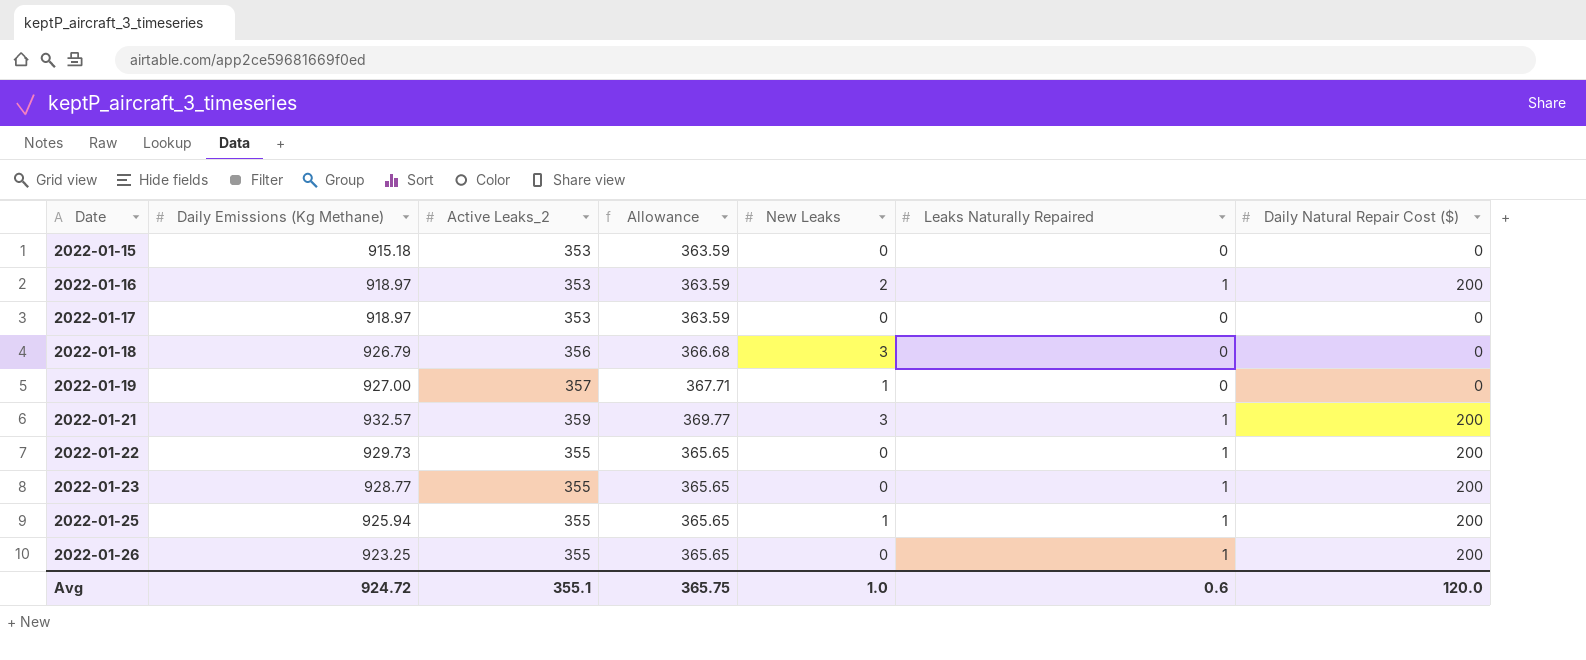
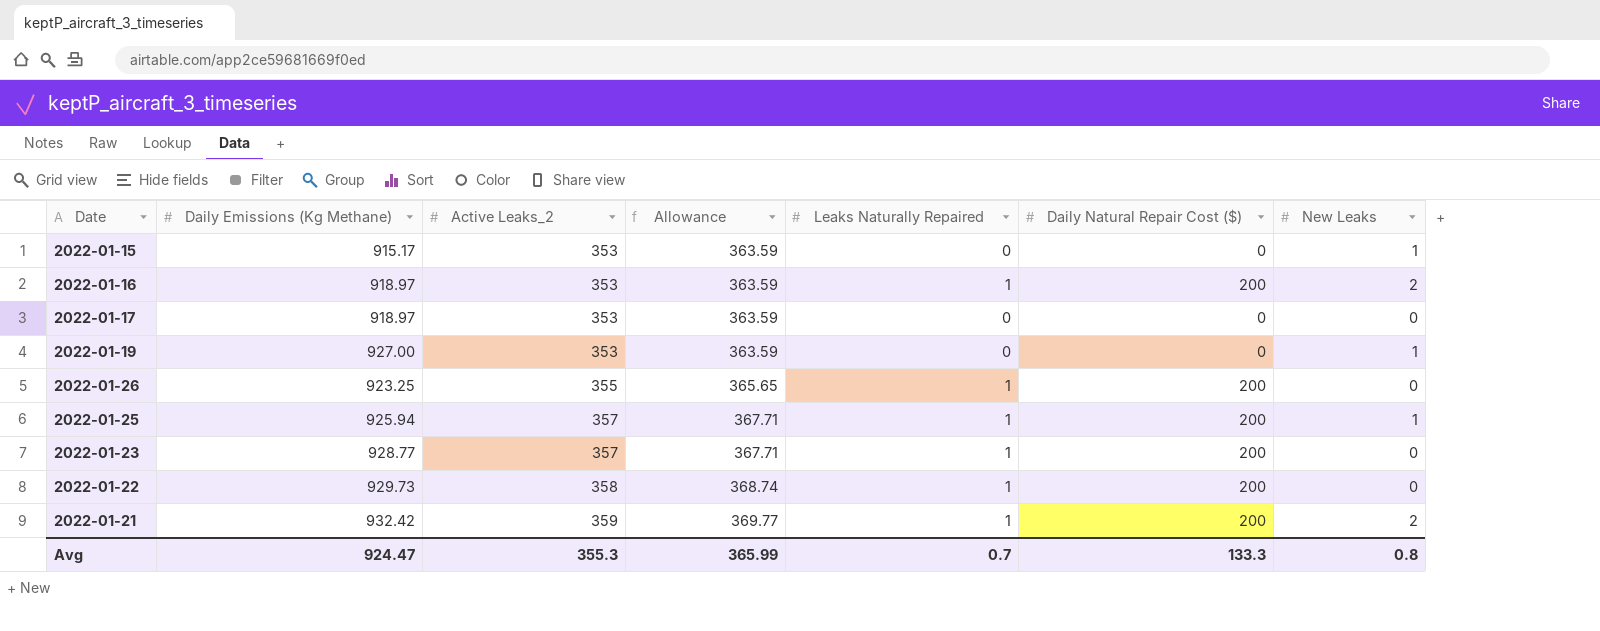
row order: Date ascending -> Active Leaks_2 ascending
column New Leaks | position: 5 -> 7
row 2022-01-18: 926.79 | 356 | 366.68 | 3 | 0 | 0 -> none
2022-01-15 | Daily Emissions (Kg Methane): 915.18 -> 915.17
2022-01-15 | New Leaks: 0 -> 1
2022-01-19 | Active Leaks_2: 357 -> 353
2022-01-19 | Allowance: 367.71 -> 363.59
2022-01-25 | Active Leaks_2: 355 -> 357
2022-01-25 | Allowance: 365.65 -> 367.71
2022-01-23 | Active Leaks_2: 355 -> 357
2022-01-23 | Allowance: 365.65 -> 367.71
2022-01-22 | Active Leaks_2: 355 -> 358
2022-01-22 | Allowance: 365.65 -> 368.74
2022-01-21 | Daily Emissions (Kg Methane): 932.57 -> 932.42
2022-01-21 | New Leaks: 3 -> 2
Avg | Daily Emissions (Kg Methane): 924.72 -> 924.47
Avg | Active Leaks_2: 355.1 -> 355.3
Avg | Allowance: 365.75 -> 365.99
Avg | Leaks Naturally Repaired: 0.6 -> 0.7
Avg | Daily Natural Repair Cost ($): 120.0 -> 133.3
Avg | New Leaks: 1.0 -> 0.8

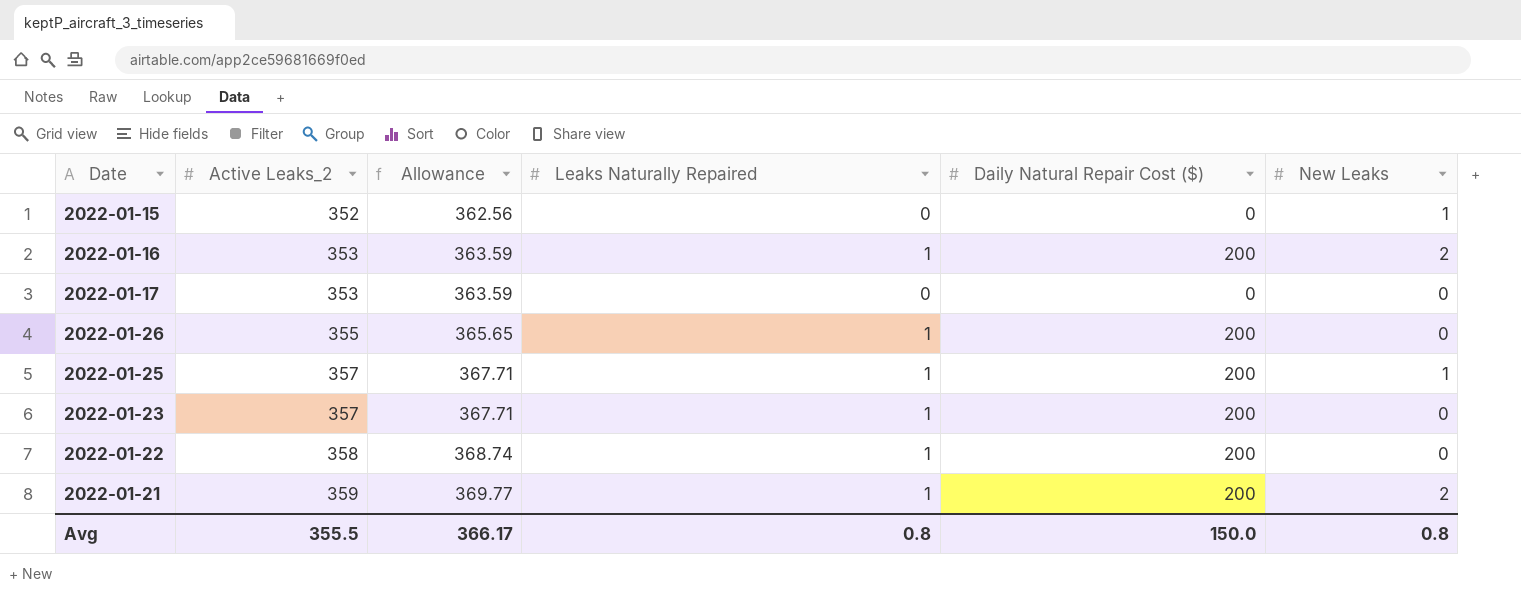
column Daily Emissions (Kg Methane) | position: 2 -> none
row 2022-01-19: 927.00 | 353 | 363.59 | 0 | 0 | 1 -> none
2022-01-15 | Active Leaks_2: 353 -> 352
2022-01-15 | Allowance: 363.59 -> 362.56
Avg | Active Leaks_2: 355.3 -> 355.5
Avg | Allowance: 365.99 -> 366.17
Avg | Leaks Naturally Repaired: 0.7 -> 0.8
Avg | Daily Natural Repair Cost ($): 133.3 -> 150.0

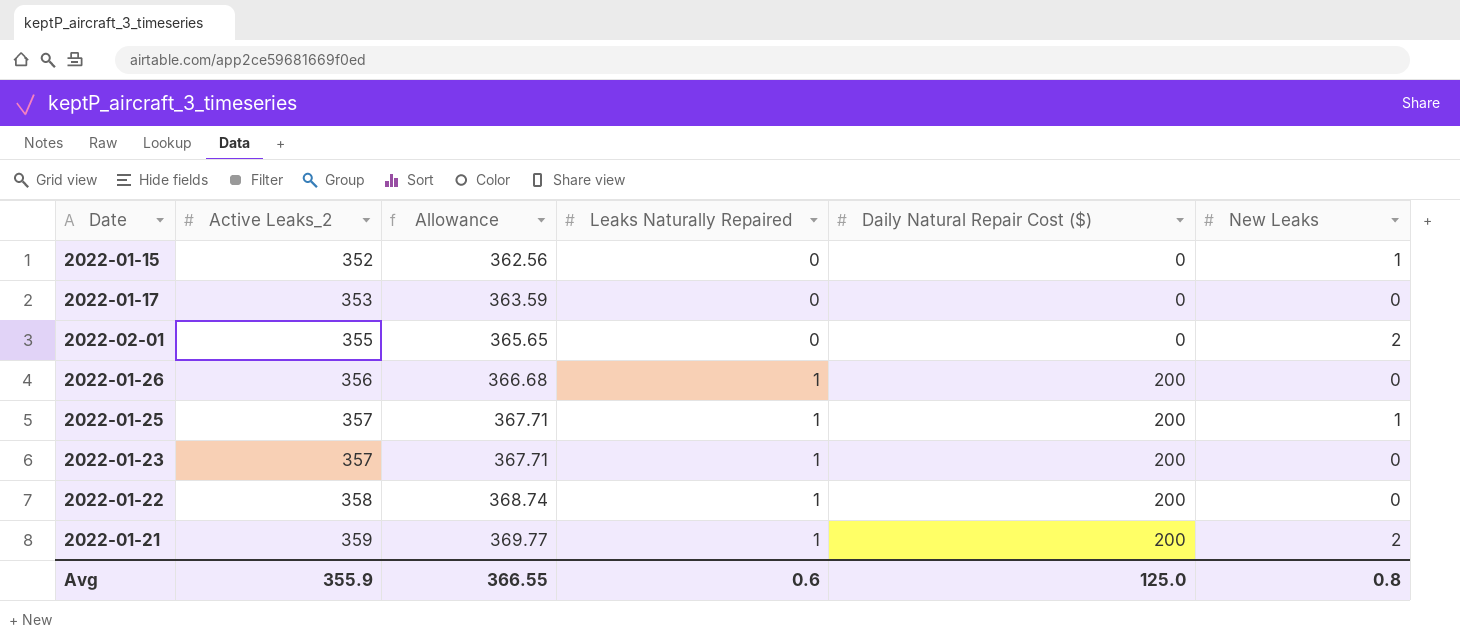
row 2022-01-16: 353 | 363.59 | 1 | 200 | 2 -> none
row 2022-02-01: none -> 355 | 365.65 | 0 | 0 | 2
2022-01-26 | Active Leaks_2: 355 -> 356
2022-01-26 | Allowance: 365.65 -> 366.68
Avg | Active Leaks_2: 355.5 -> 355.9
Avg | Allowance: 366.17 -> 366.55
Avg | Leaks Naturally Repaired: 0.8 -> 0.6
Avg | Daily Natural Repair Cost ($): 150.0 -> 125.0

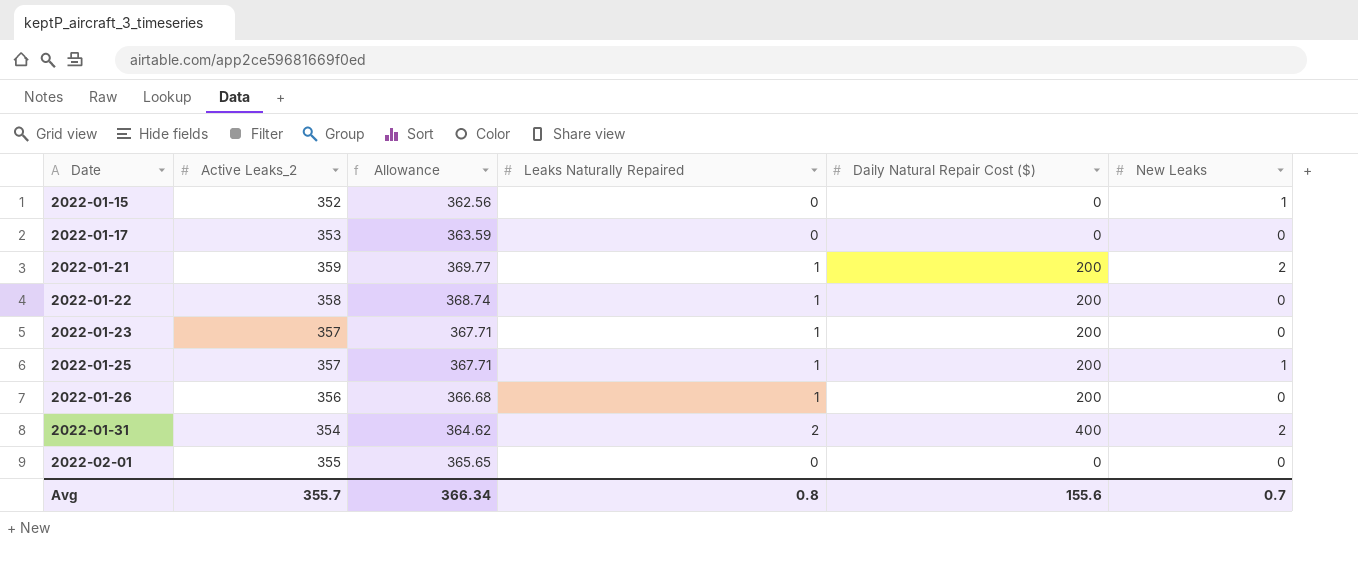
row order: Active Leaks_2 ascending -> Date ascending
row 2022-01-31: none -> 354 | 364.62 | 2 | 400 | 2
2022-02-01 | New Leaks: 2 -> 0
Avg | Active Leaks_2: 355.9 -> 355.7
Avg | Allowance: 366.55 -> 366.34
Avg | Leaks Naturally Repaired: 0.6 -> 0.8
Avg | Daily Natural Repair Cost ($): 125.0 -> 155.6
Avg | New Leaks: 0.8 -> 0.7

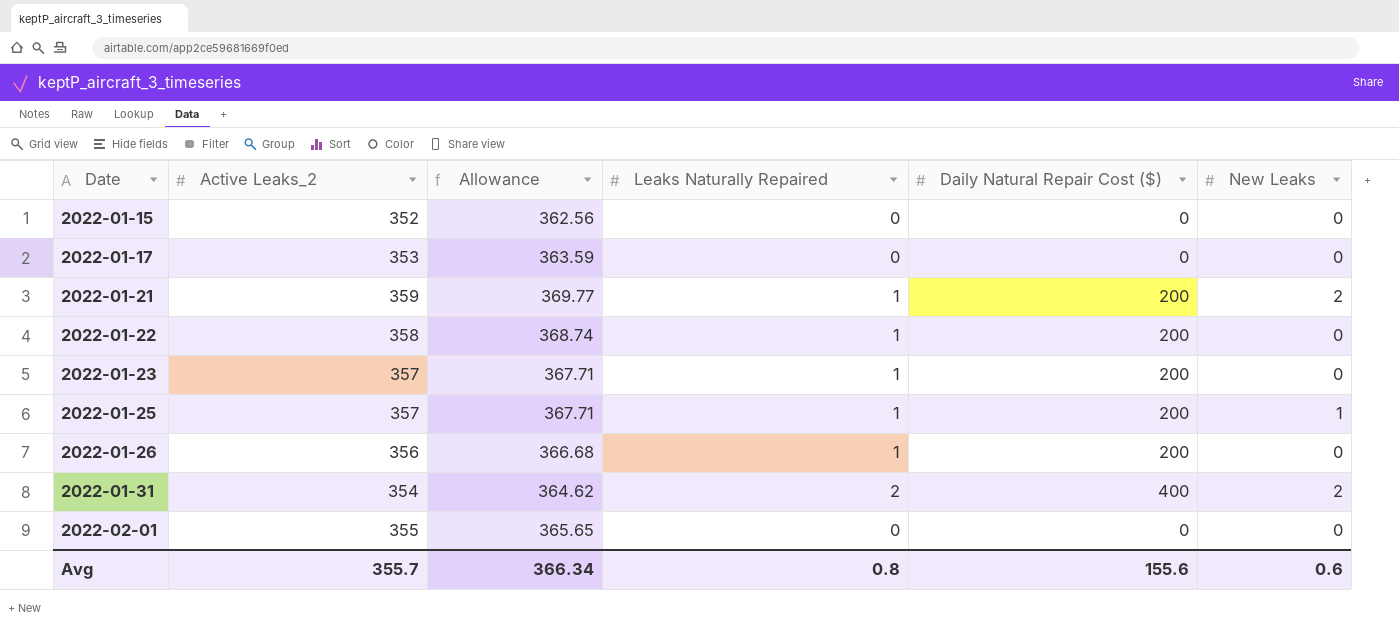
2022-01-15 | New Leaks: 1 -> 0
Avg | New Leaks: 0.7 -> 0.6

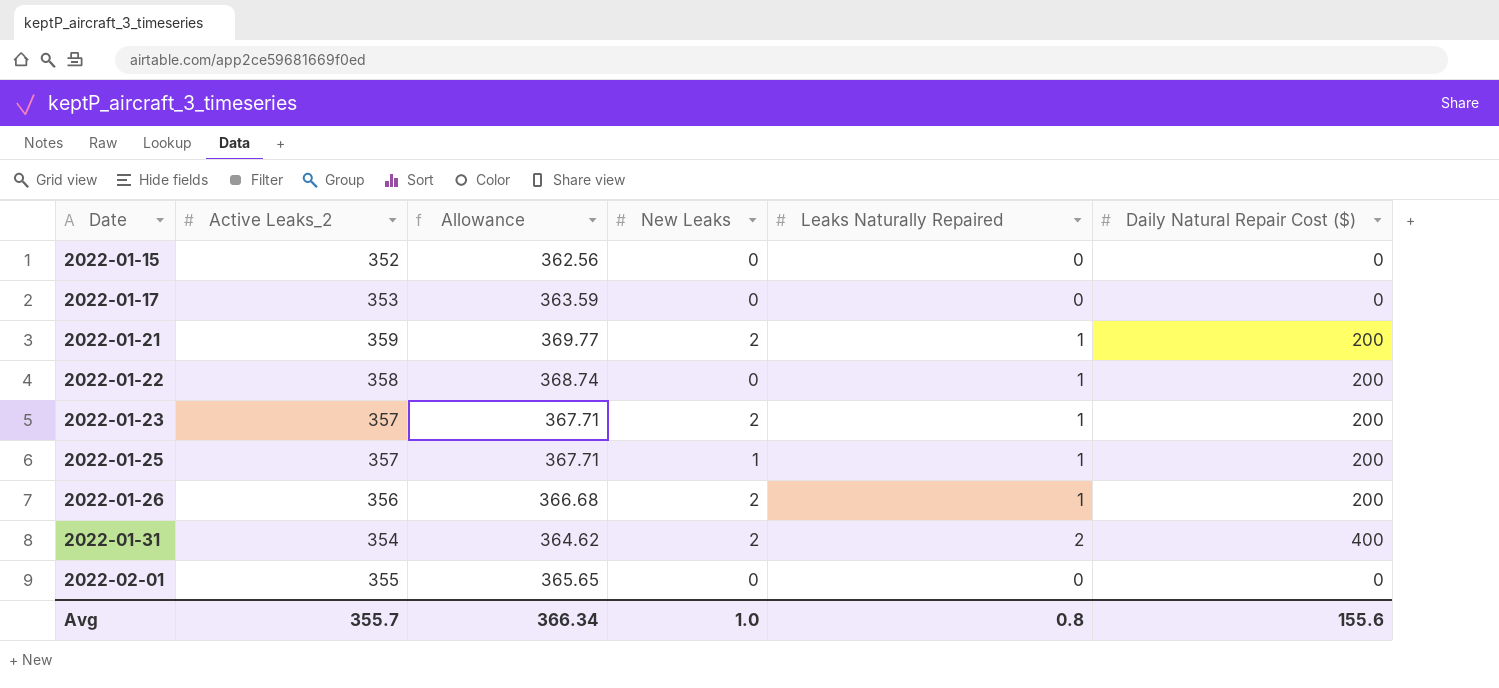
column New Leaks | position: 6 -> 4
2022-01-23 | New Leaks: 0 -> 2
2022-01-26 | New Leaks: 0 -> 2
Avg | New Leaks: 0.6 -> 1.0

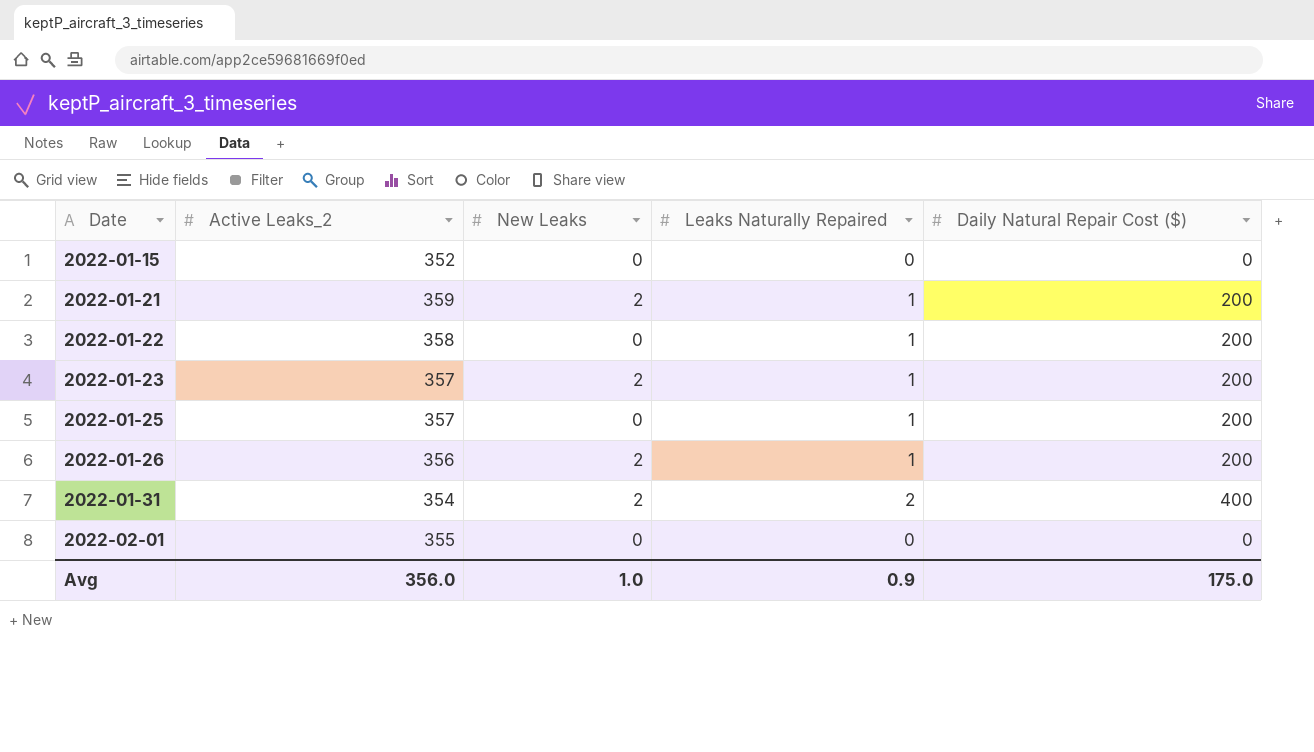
column Allowance | formula: [Active Leaks_2] * 1.03 -> none
row 2022-01-17: 353 | 363.59 | 0 | 0 | 0 -> none
2022-01-25 | New Leaks: 1 -> 0
Avg | Active Leaks_2: 355.7 -> 356.0
Avg | Leaks Naturally Repaired: 0.8 -> 0.9
Avg | Daily Natural Repair Cost ($): 155.6 -> 175.0

